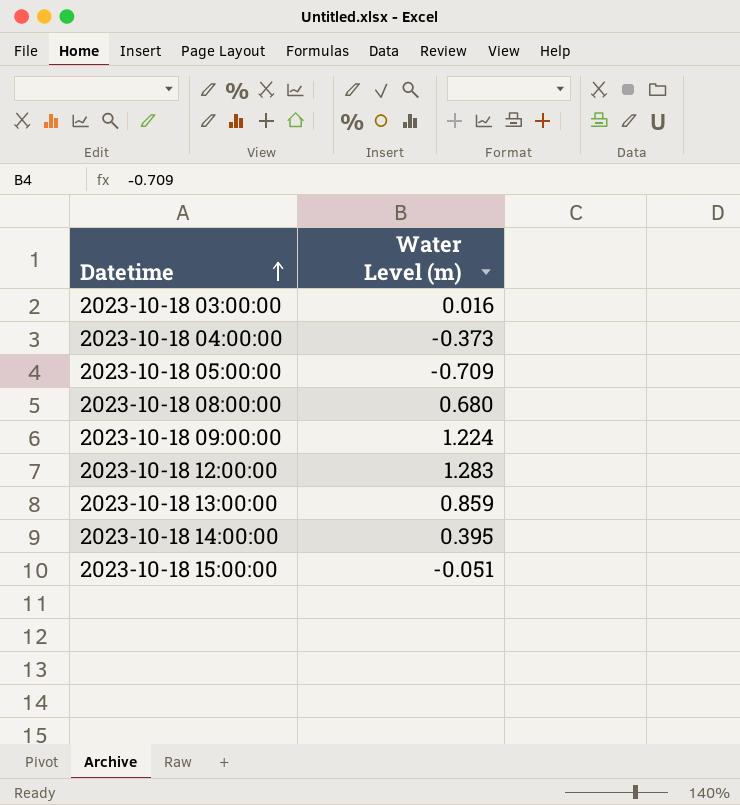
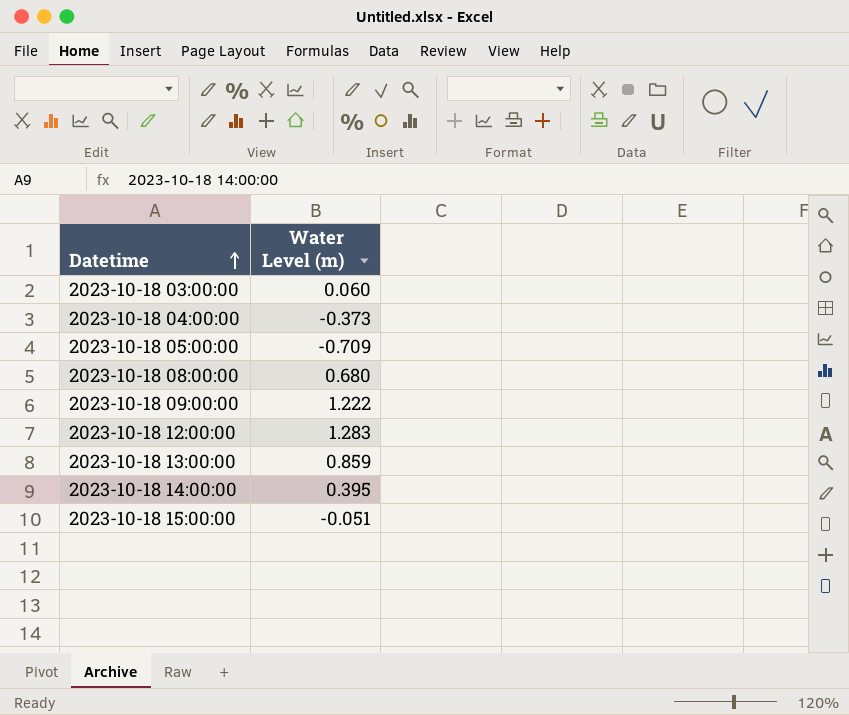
2023-10-18 03:00:00 | Water Level (m): 0.016 -> 0.060
2023-10-18 09:00:00 | Water Level (m): 1.224 -> 1.222

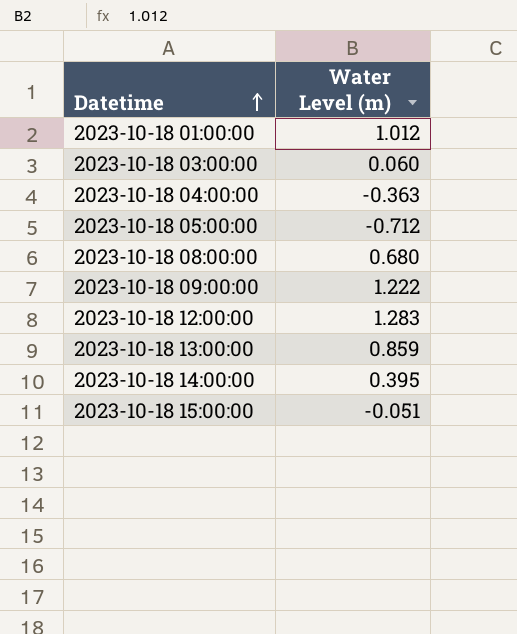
row 2023-10-18 01:00:00: none -> 1.012
2023-10-18 04:00:00 | Water Level (m): -0.373 -> -0.363
2023-10-18 05:00:00 | Water Level (m): -0.709 -> -0.712

